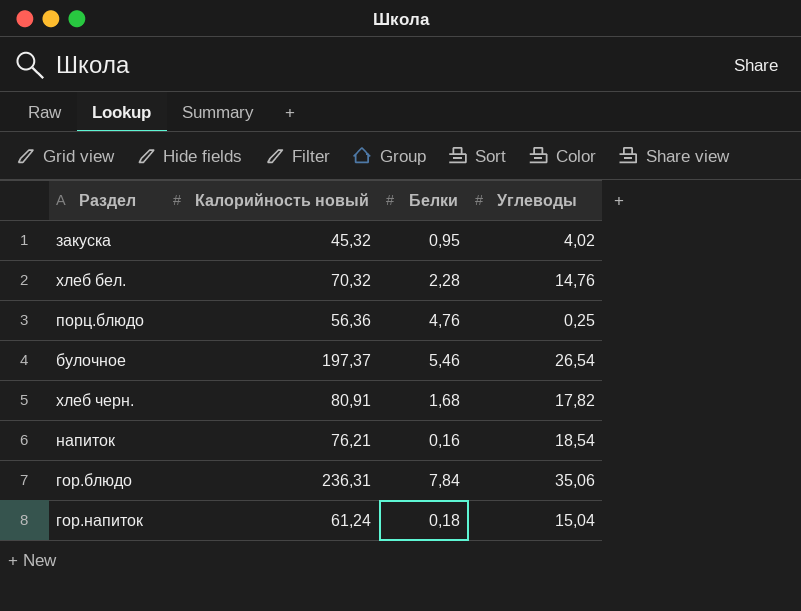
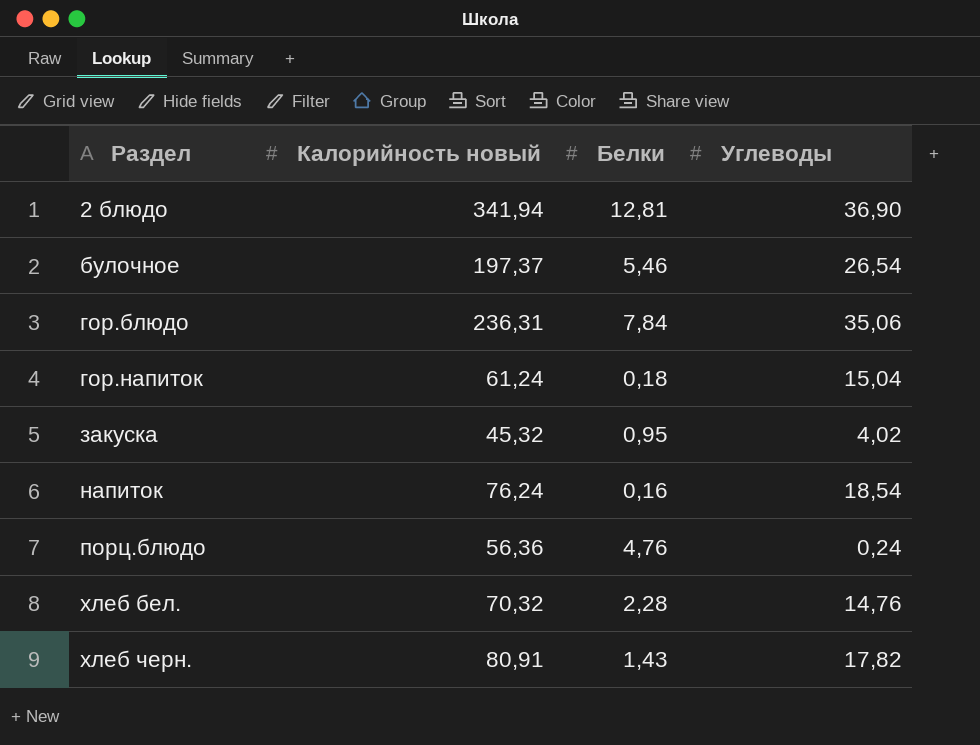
row order: none -> Раздел ascending
row 2 блюдо: none -> 341,94 | 12,81 | 36,90
напиток | Калорийность новый: 76,21 -> 76,24
порц.блюдо | Углеводы: 0,25 -> 0,24
хлеб черн. | Белки: 1,68 -> 1,43

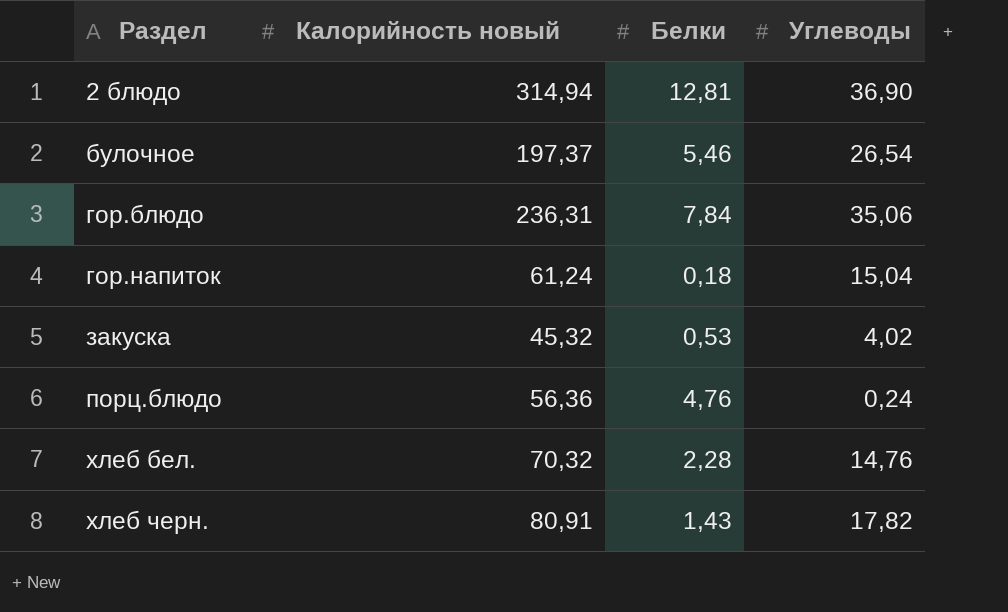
row напиток: 76,24 | 0,16 | 18,54 -> none
2 блюдо | Калорийность новый: 341,94 -> 314,94
закуска | Белки: 0,95 -> 0,53

